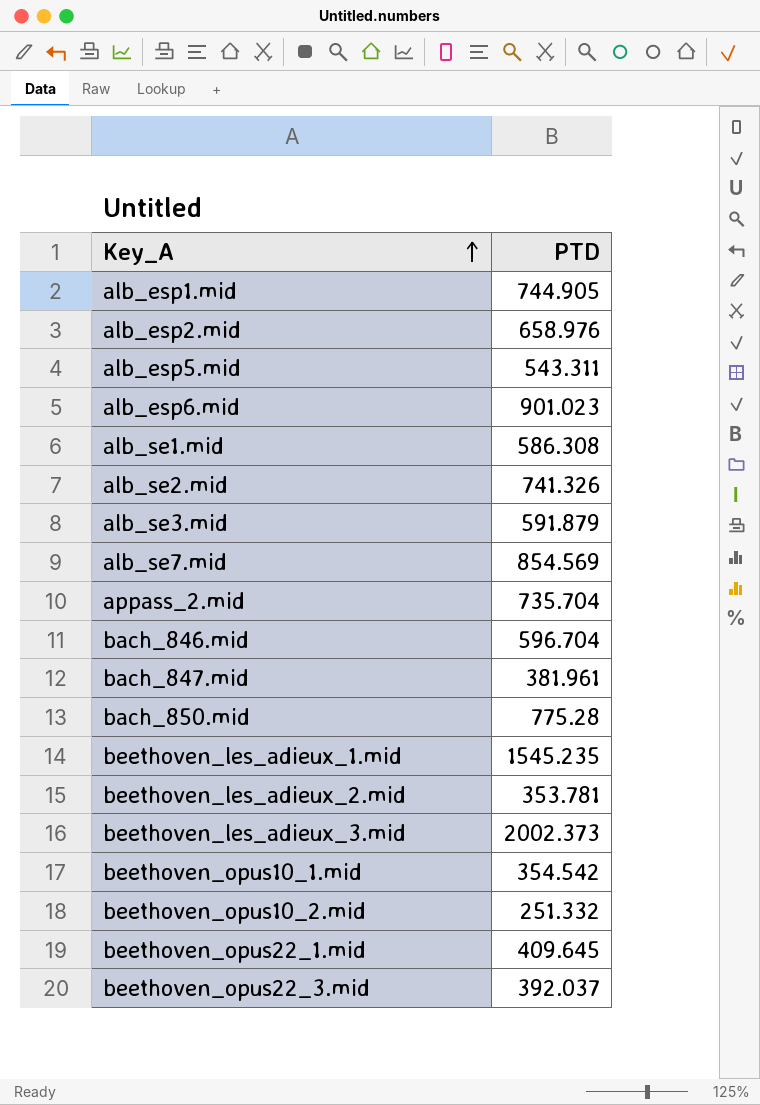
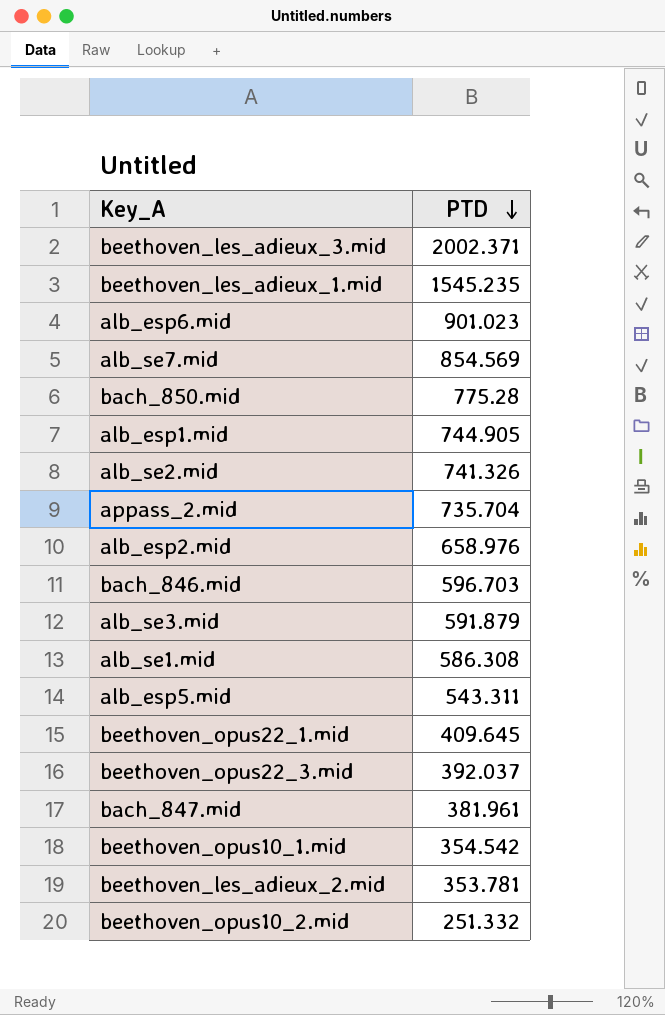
row order: Key_A ascending -> PTD descending
beethoven_les_adieux_3.mid | PTD: 2002.373 -> 2002.371
bach_846.mid | PTD: 596.704 -> 596.703

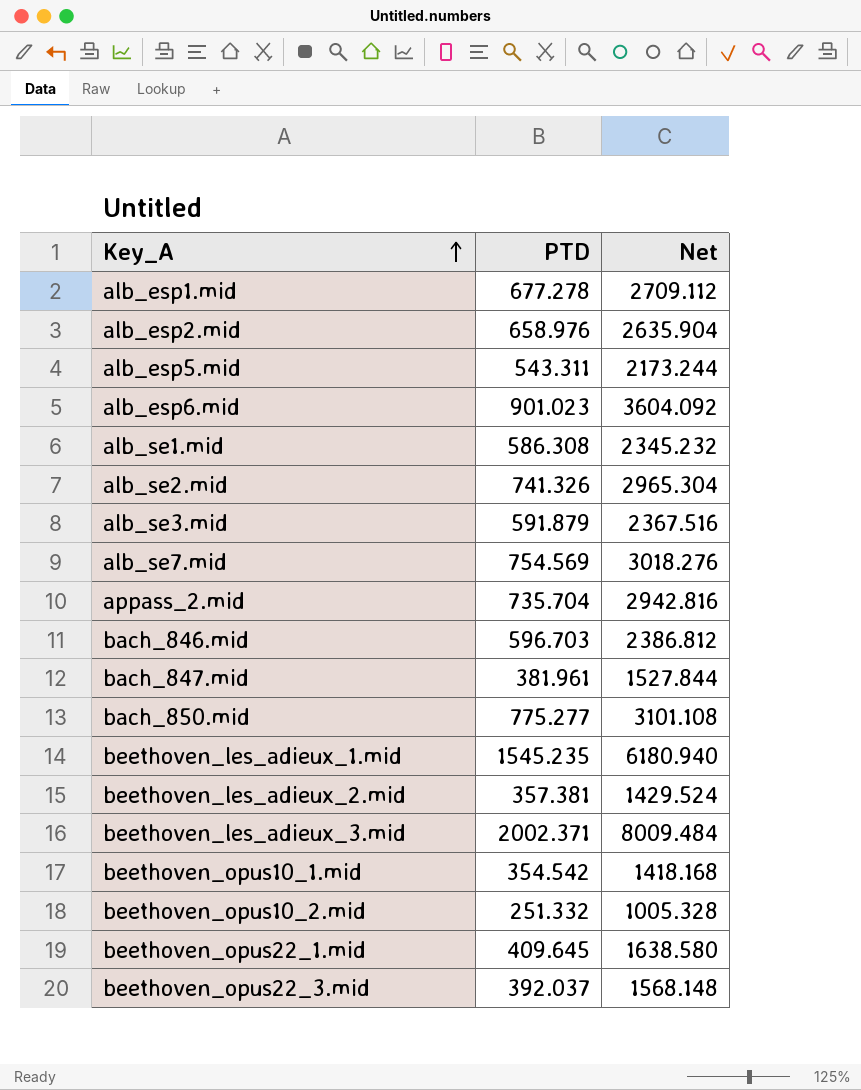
row order: PTD descending -> Key_A ascending
column Net | formula: none -> [PTD] * 4
alb_esp1.mid | PTD: 744.905 -> 677.278
alb_se7.mid | PTD: 854.569 -> 754.569
bach_850.mid | PTD: 775.28 -> 775.277
beethoven_les_adieux_2.mid | PTD: 353.781 -> 357.381

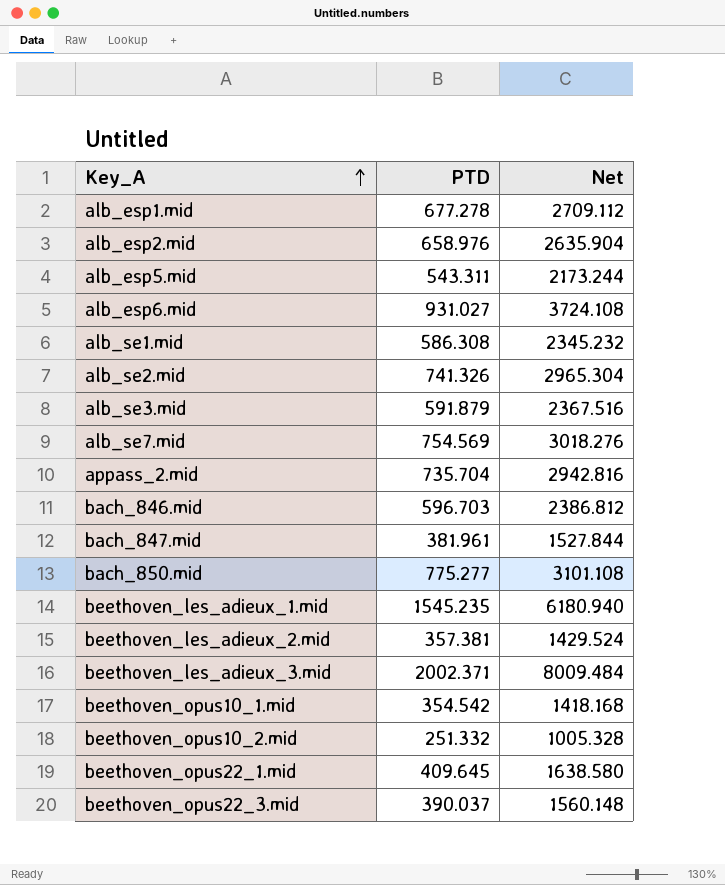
alb_esp6.mid | PTD: 901.023 -> 931.027
alb_esp6.mid | Net: 3604.092 -> 3724.108
beethoven_opus22_3.mid | PTD: 392.037 -> 390.037
beethoven_opus22_3.mid | Net: 1568.148 -> 1560.148

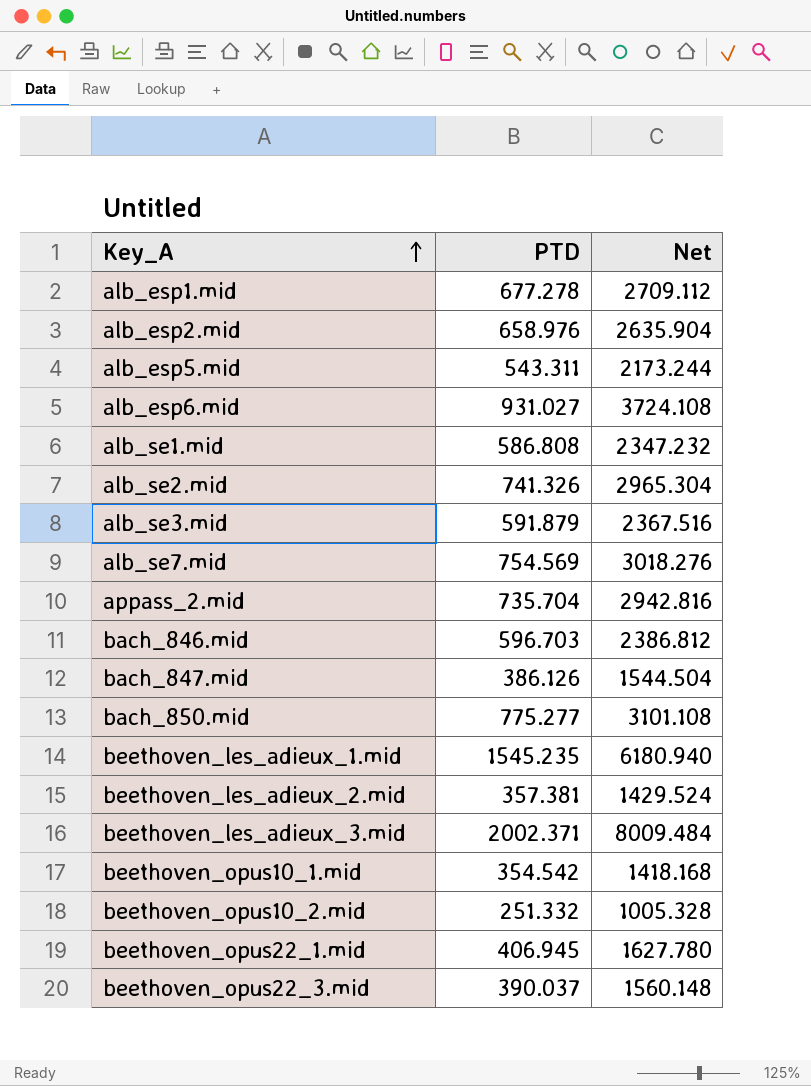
alb_se1.mid | PTD: 586.308 -> 586.808
alb_se1.mid | Net: 2345.232 -> 2347.232
bach_847.mid | PTD: 381.961 -> 386.126
bach_847.mid | Net: 1527.844 -> 1544.504
beethoven_opus22_1.mid | PTD: 409.645 -> 406.945
beethoven_opus22_1.mid | Net: 1638.580 -> 1627.780

